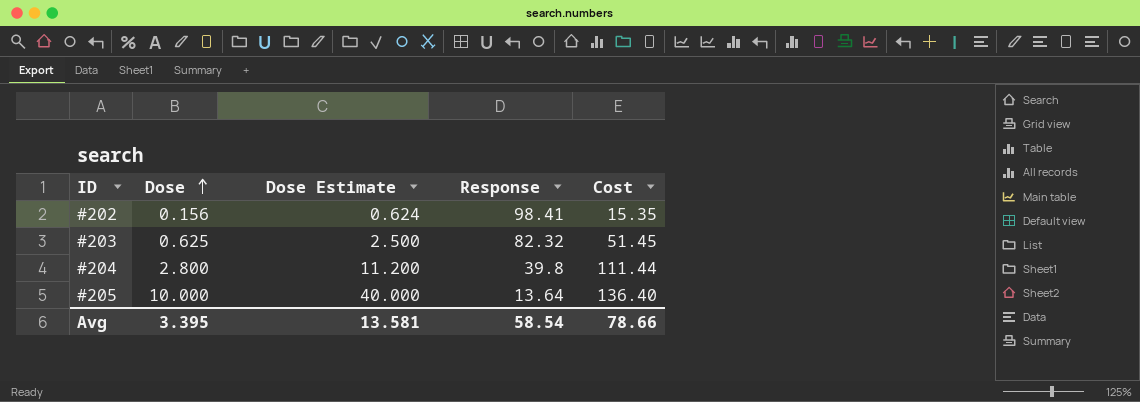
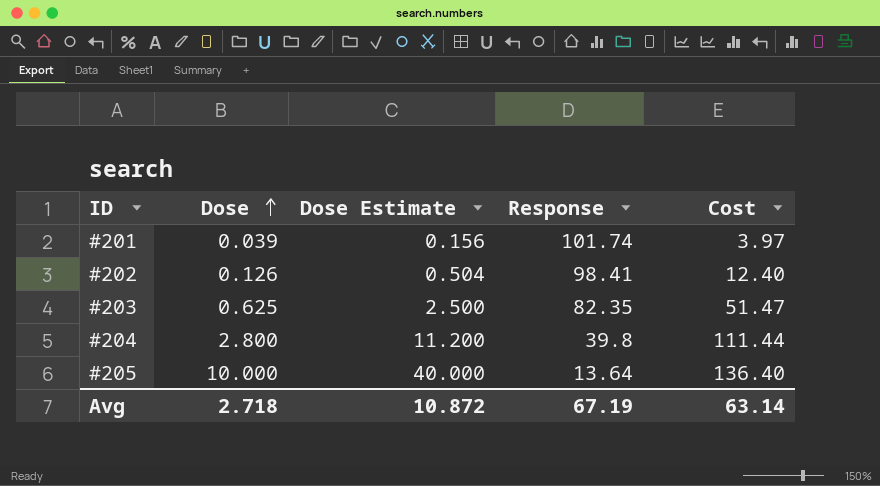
row #201: none -> 0.039 | 0.156 | 101.74 | 3.97
#202 | Dose: 0.156 -> 0.126
#202 | Dose Estimate: 0.624 -> 0.504
#202 | Cost: 15.35 -> 12.40
#203 | Response: 82.32 -> 82.35
#203 | Cost: 51.45 -> 51.47
Avg | Dose: 3.395 -> 2.718
Avg | Dose Estimate: 13.581 -> 10.872
Avg | Response: 58.54 -> 67.19
Avg | Cost: 78.66 -> 63.14

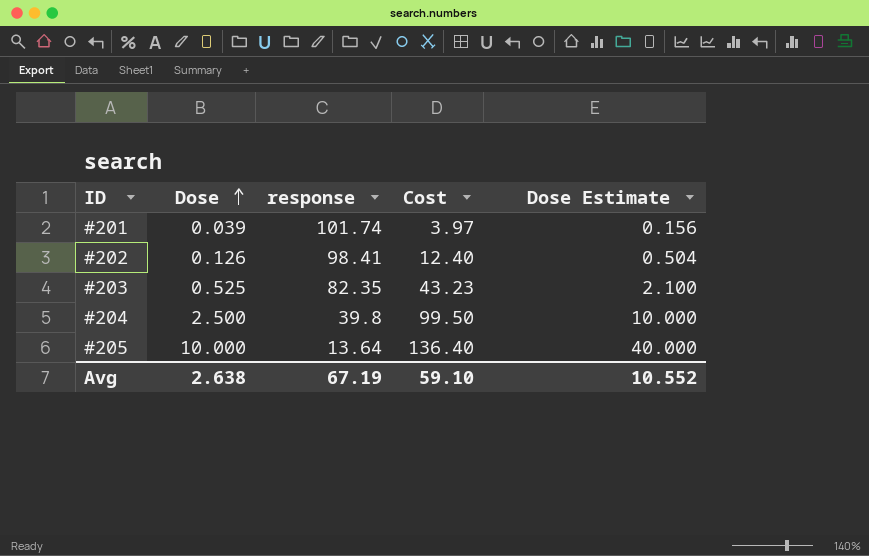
column name: Response -> response
column Dose Estimate | position: 3 -> 5
#203 | Dose: 0.625 -> 0.525
#203 | Cost: 51.47 -> 43.23
#203 | Dose Estimate: 2.500 -> 2.100
#204 | Dose: 2.800 -> 2.500
#204 | Cost: 111.44 -> 99.50
#204 | Dose Estimate: 11.200 -> 10.000
Avg | Dose: 2.718 -> 2.638
Avg | Cost: 63.14 -> 59.10
Avg | Dose Estimate: 10.872 -> 10.552

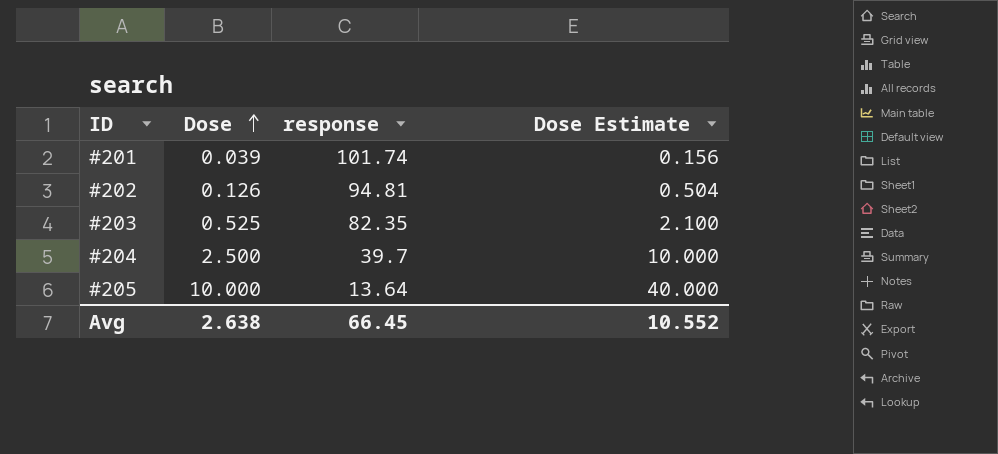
column Cost | formula: [Dose] * [response] -> none
#202 | response: 98.41 -> 94.81
#204 | response: 39.8 -> 39.7
Avg | response: 67.19 -> 66.45

